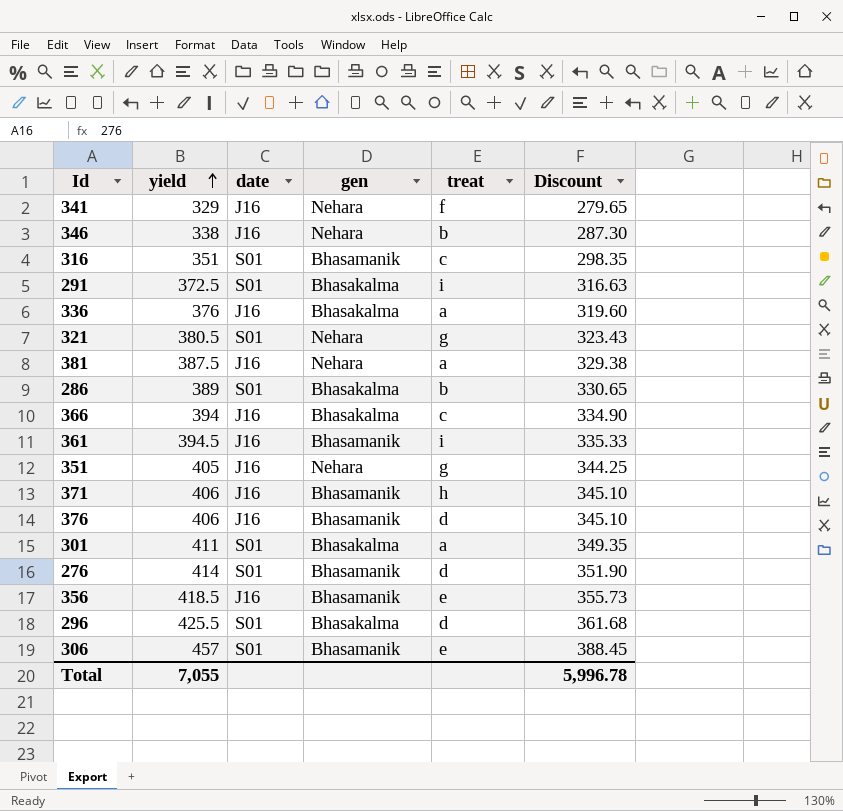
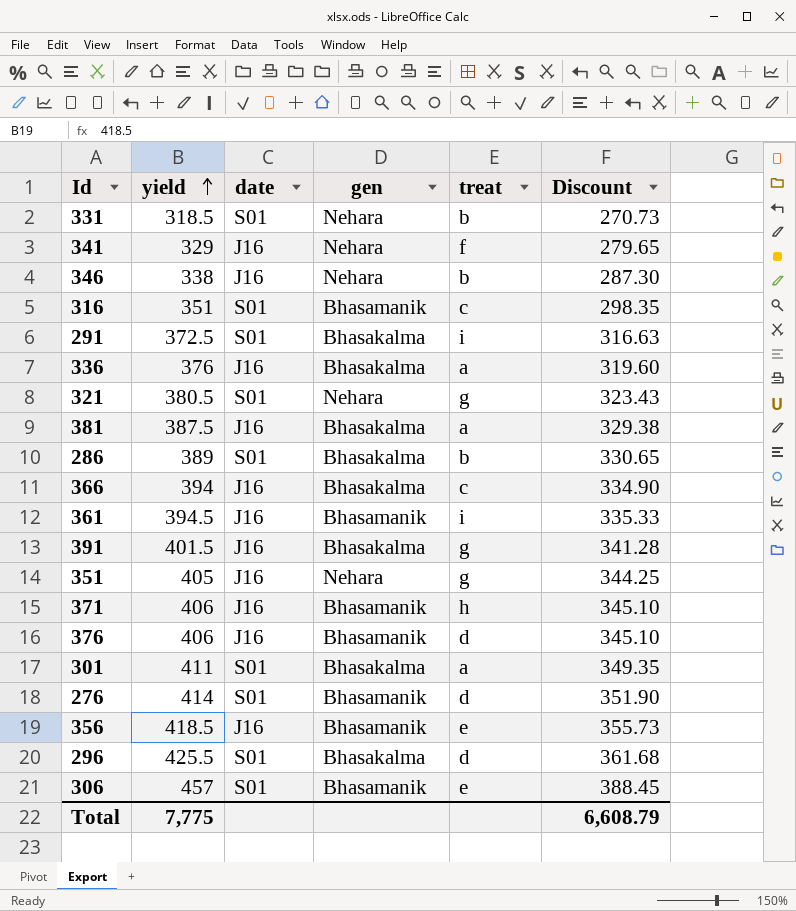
row 331: none -> 318.5 | S01 | Nehara | b | 270.73
381 | gen: Nehara -> Bhasakalma
row 391: none -> 401.5 | J16 | Bhasakalma | g | 341.28
Total | yield: 7,055 -> 7,775
Total | Discount: 5,996.78 -> 6,608.79

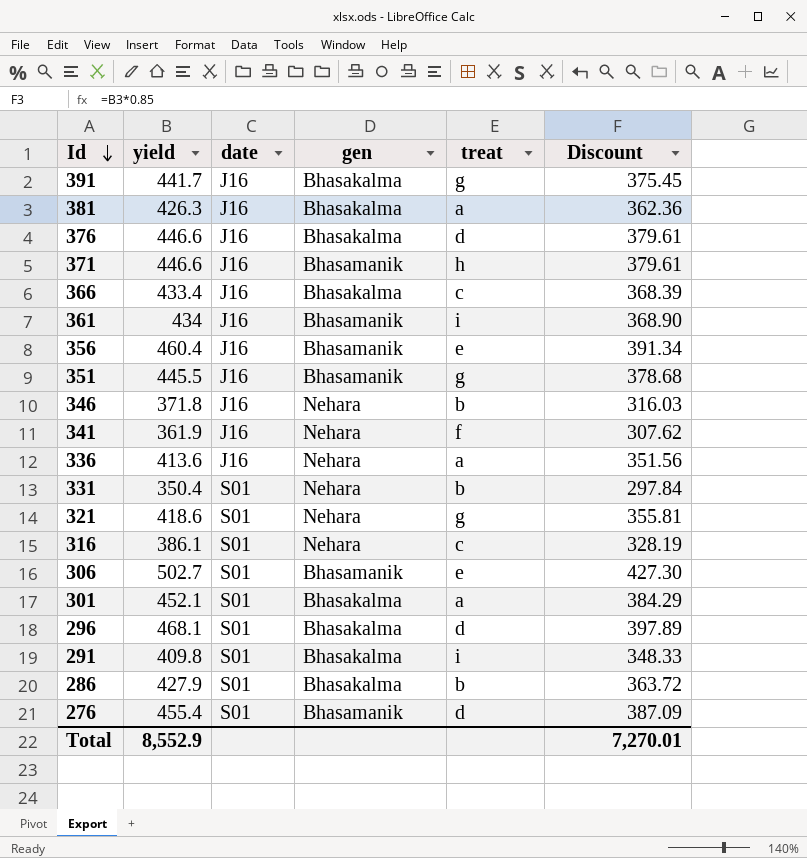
row order: yield ascending -> Id descending
391 | yield: 401.5 -> 441.7
391 | Discount: 341.28 -> 375.45
381 | yield: 387.5 -> 426.3
381 | Discount: 329.38 -> 362.36
376 | yield: 406 -> 446.6
376 | gen: Bhasamanik -> Bhasakalma
376 | Discount: 345.10 -> 379.61
371 | yield: 406 -> 446.6
371 | Discount: 345.10 -> 379.61
366 | yield: 394 -> 433.4
366 | Discount: 334.90 -> 368.39
361 | yield: 394.5 -> 434
361 | Discount: 335.33 -> 368.90
356 | yield: 418.5 -> 460.4
356 | Discount: 355.73 -> 391.34
351 | yield: 405 -> 445.5
351 | gen: Nehara -> Bhasamanik
351 | Discount: 344.25 -> 378.68
346 | yield: 338 -> 371.8
346 | Discount: 287.30 -> 316.03
341 | yield: 329 -> 361.9
341 | Discount: 279.65 -> 307.62
336 | yield: 376 -> 413.6
336 | gen: Bhasakalma -> Nehara
336 | Discount: 319.60 -> 351.56
331 | yield: 318.5 -> 350.4
331 | Discount: 270.73 -> 297.84
321 | yield: 380.5 -> 418.6
321 | Discount: 323.43 -> 355.81
316 | yield: 351 -> 386.1
316 | gen: Bhasamanik -> Nehara
316 | Discount: 298.35 -> 328.19
306 | yield: 457 -> 502.7
306 | Discount: 388.45 -> 427.30
301 | yield: 411 -> 452.1
301 | Discount: 349.35 -> 384.29
296 | yield: 425.5 -> 468.1
296 | Discount: 361.68 -> 397.89
291 | yield: 372.5 -> 409.8
291 | Discount: 316.63 -> 348.33
286 | yield: 389 -> 427.9
286 | Discount: 330.65 -> 363.72
276 | yield: 414 -> 455.4
276 | Discount: 351.90 -> 387.09
Total | yield: 7,775 -> 8,552.9
Total | Discount: 6,608.79 -> 7,270.01

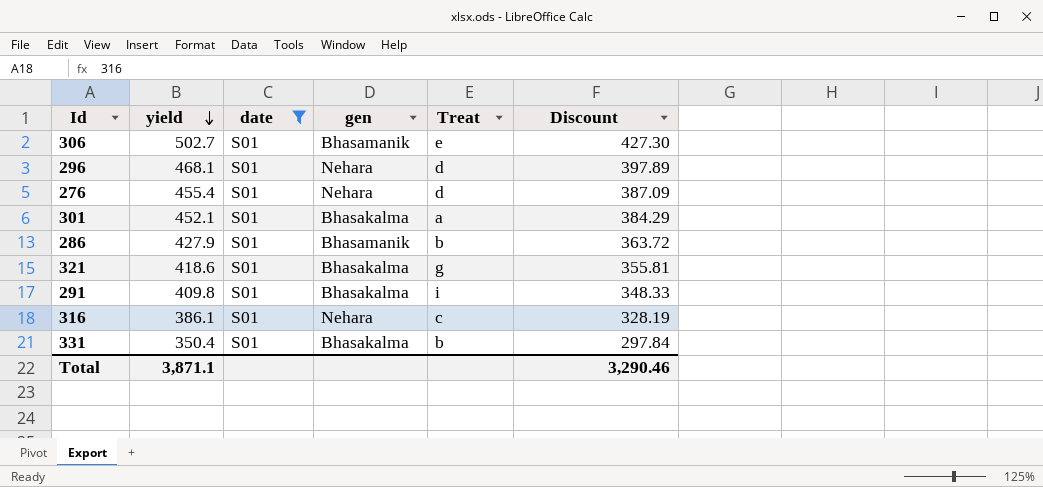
filter: none -> date = S01
row order: Id descending -> yield descending
column name: treat -> Treat
296 | gen: Bhasakalma -> Nehara
276 | gen: Bhasamanik -> Nehara
286 | gen: Bhasakalma -> Bhasamanik
321 | gen: Nehara -> Bhasakalma
331 | gen: Nehara -> Bhasakalma
Total | yield: 8,552.9 -> 3,871.1
Total | Discount: 7,270.01 -> 3,290.46

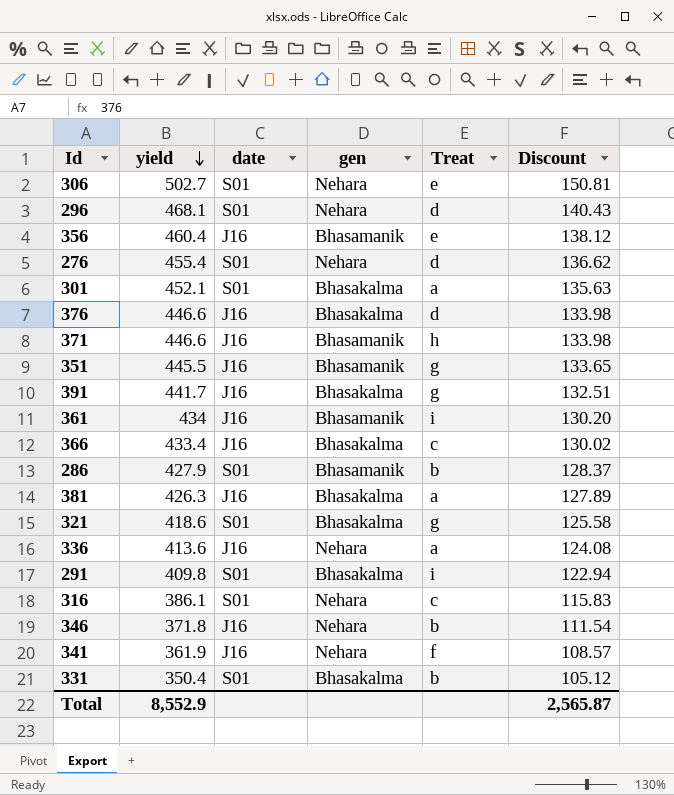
filter: date = S01 -> none
column Discount | formula: [yield] * 0.85 -> [yield] * 0.3
306 | gen: Bhasamanik -> Nehara
Total | yield: 3,871.1 -> 8,552.9
Total | Discount: 3,290.46 -> 2,565.87

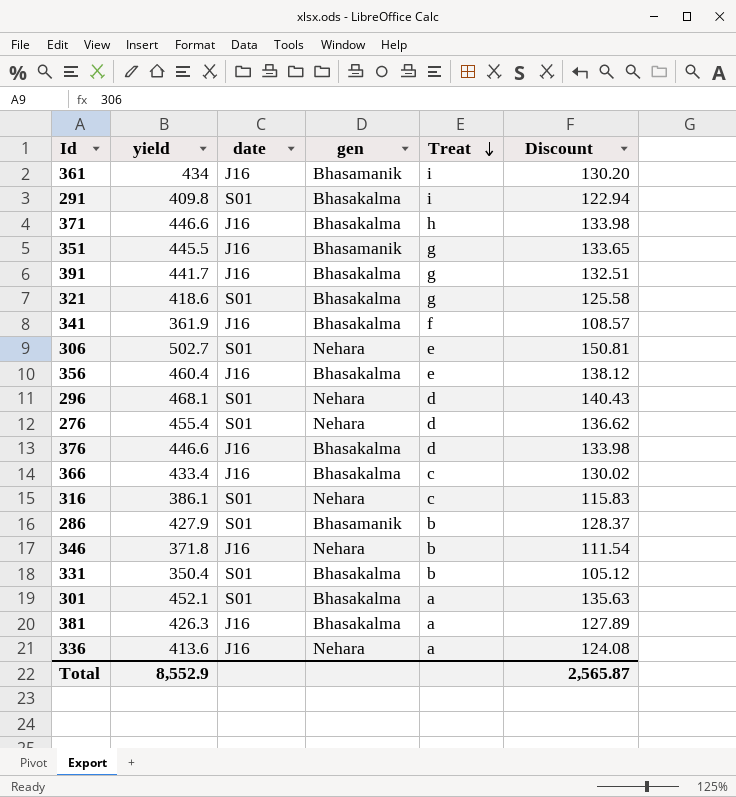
row order: yield descending -> Treat descending
371 | gen: Bhasamanik -> Bhasakalma
341 | gen: Nehara -> Bhasakalma
356 | gen: Bhasamanik -> Bhasakalma

